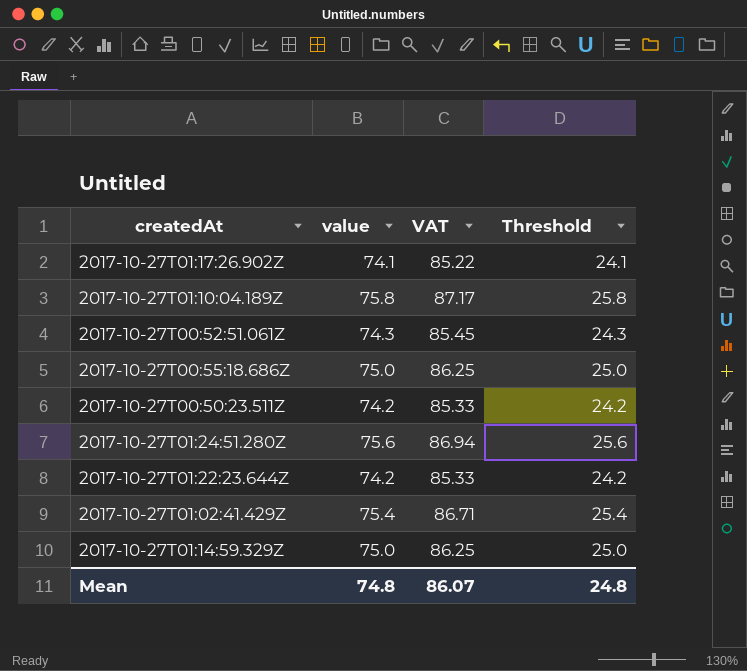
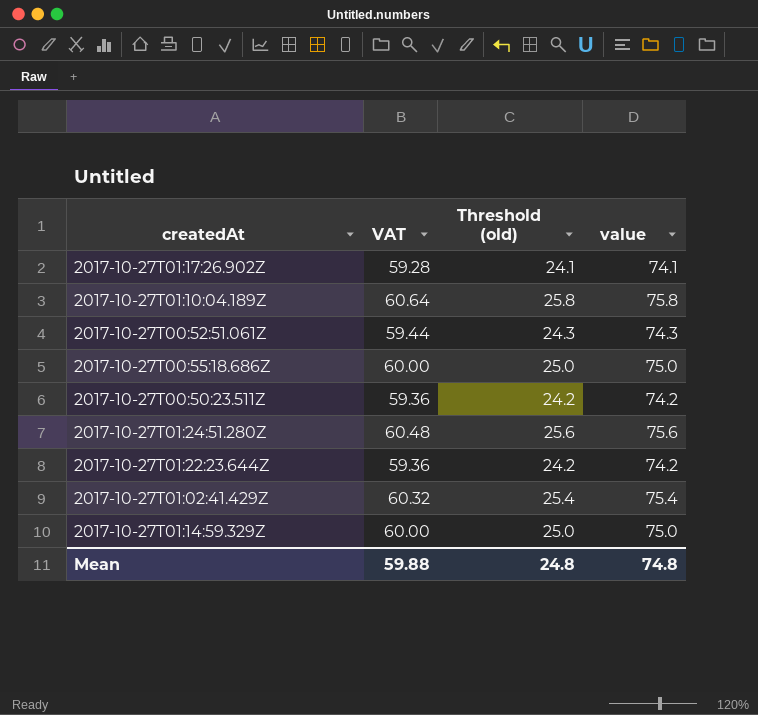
column VAT | formula: [value] * 1.15 -> [value] * 0.8
column name: Threshold -> Threshold (old)
column value | position: 2 -> 4
Mean | VAT: 86.07 -> 59.88

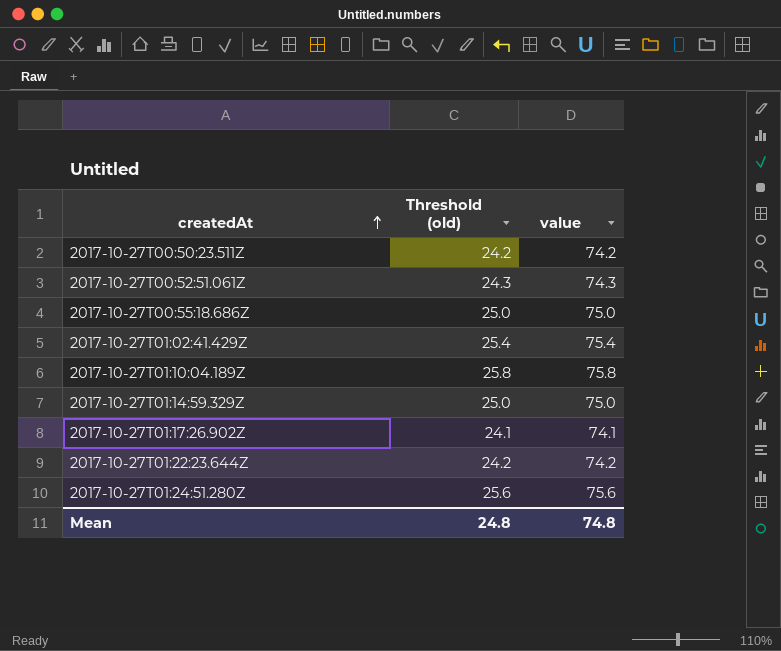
row order: none -> createdAt ascending
column VAT | formula: [value] * 0.8 -> none

